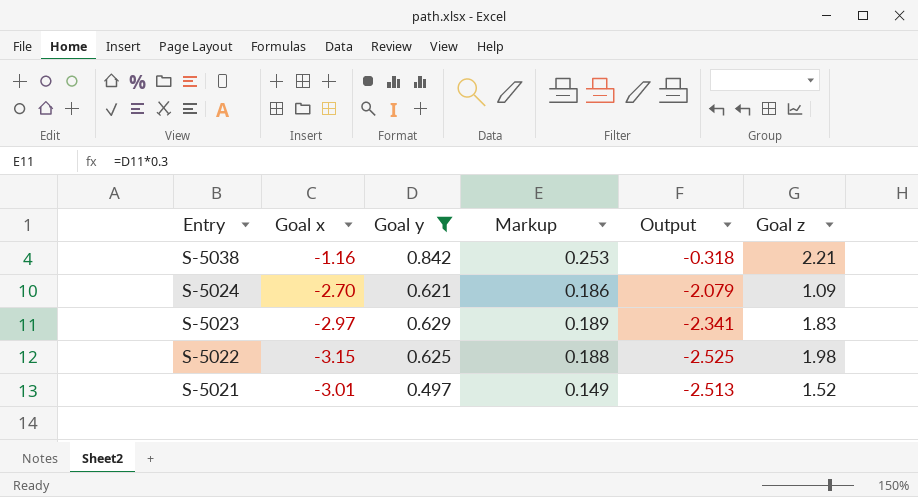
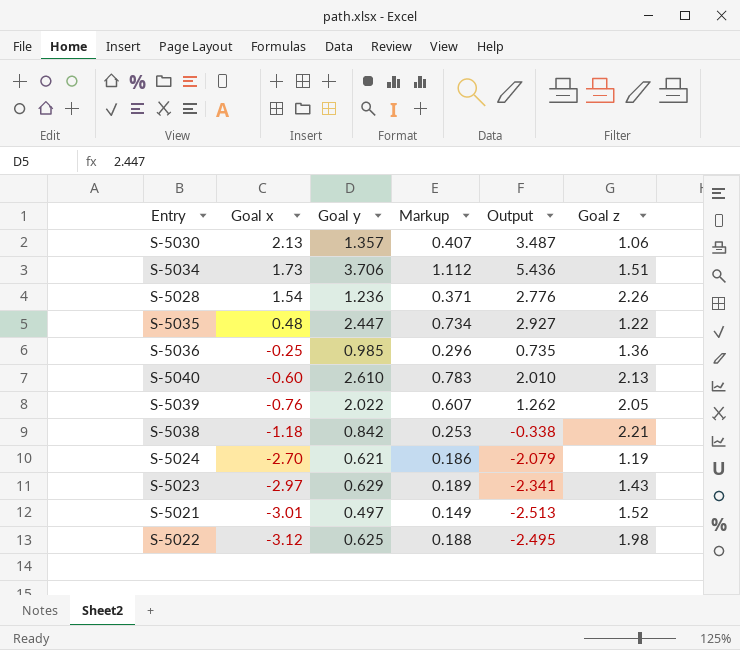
filter: Goal y <= 0.842 -> none
row order: Entry descending -> Goal x descending
S-5038 | Goal x: -1.16 -> -1.18
S-5038 | Output: -0.318 -> -0.338
S-5024 | Goal z: 1.09 -> 1.19
S-5023 | Goal z: 1.83 -> 1.43
S-5022 | Goal x: -3.15 -> -3.12
S-5022 | Output: -2.525 -> -2.495

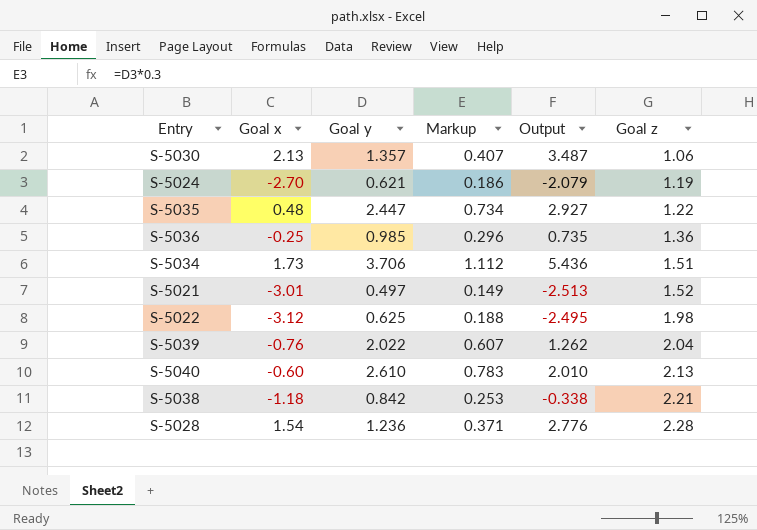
row order: Goal x descending -> Goal z ascending
row S-5023: -2.97 | 0.629 | 0.189 | -2.341 | 1.43 -> none
S-5039 | Goal z: 2.05 -> 2.04
S-5028 | Goal z: 2.26 -> 2.28

